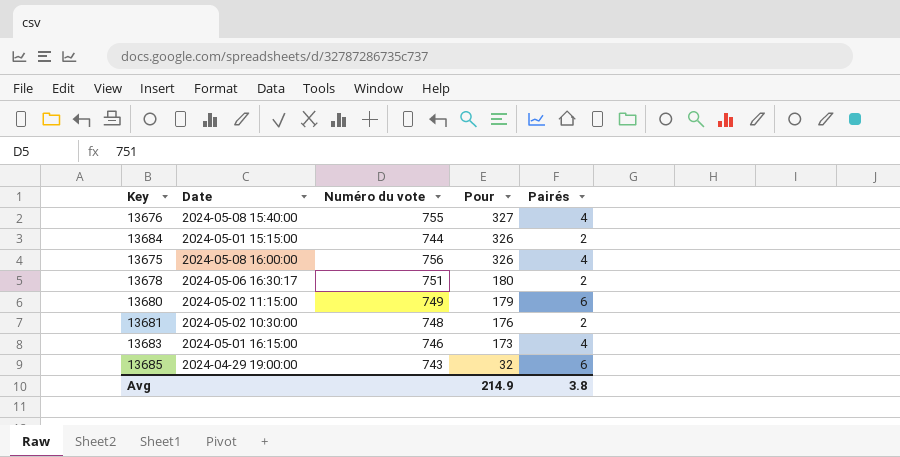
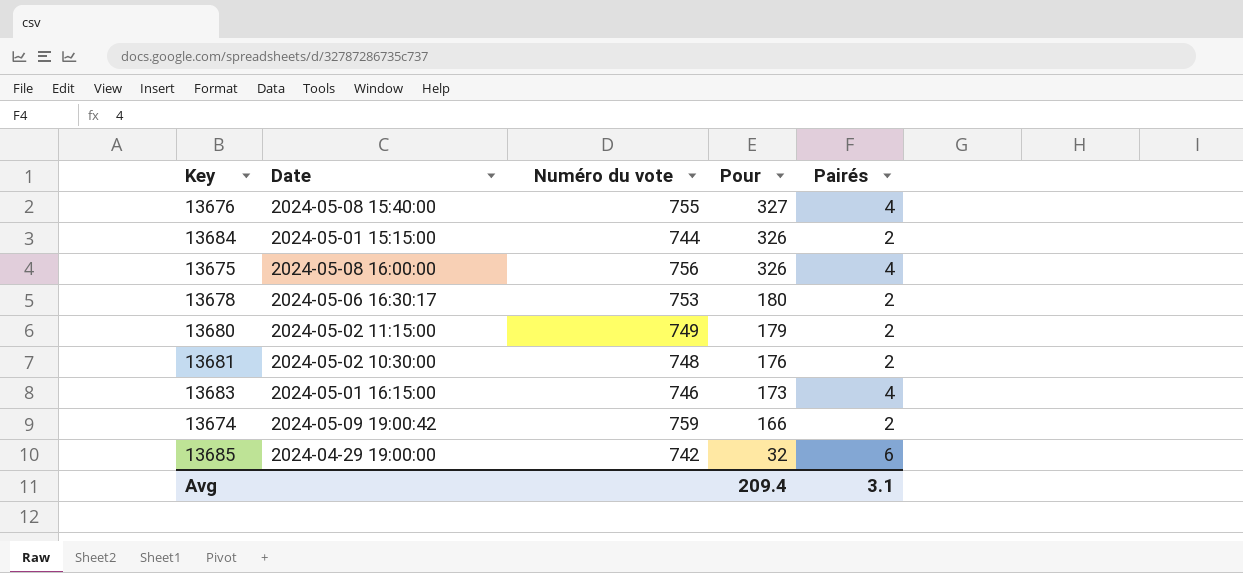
13678 | Numéro du vote: 751 -> 753
13680 | Pairés: 6 -> 2
row 13674: none -> 2024-05-09 19:00:42 | 759 | 166 | 2
13685 | Numéro du vote: 743 -> 742
Avg | Pour: 214.9 -> 209.4
Avg | Pairés: 3.8 -> 3.1

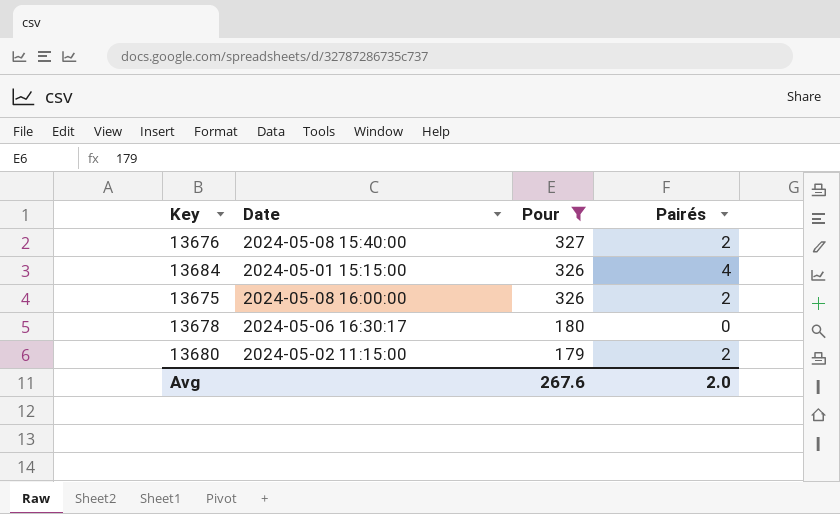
filter: none -> Pour >= 179
column Numéro du vote | position: 3 -> none
13676 | Pairés: 4 -> 2
13684 | Pairés: 2 -> 4
13675 | Pairés: 4 -> 2
13678 | Pairés: 2 -> 0
Avg | Pour: 209.4 -> 267.6
Avg | Pairés: 3.1 -> 2.0

